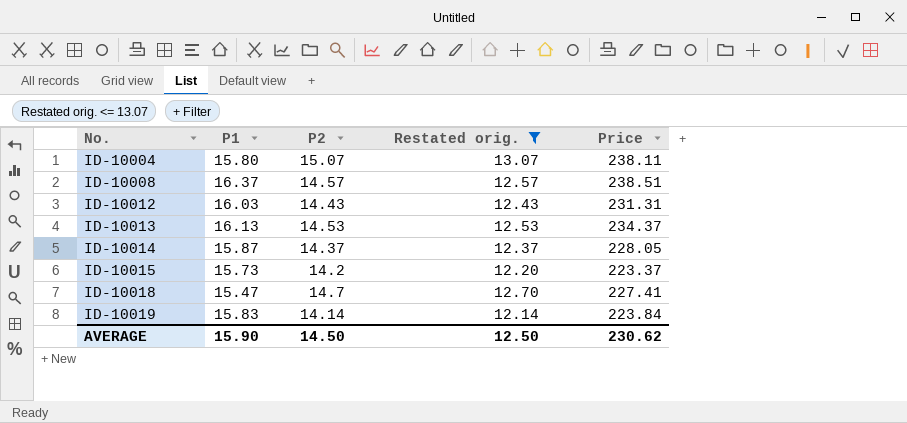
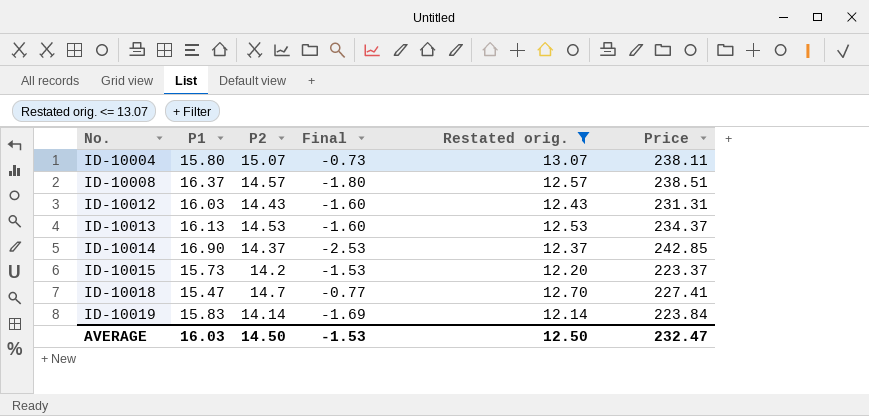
column Final | formula: none -> [P2] - [P1]
ID-10014 | P1: 15.87 -> 16.90
ID-10014 | Price: 228.05 -> 242.85
AVERAGE | P1: 15.90 -> 16.03
AVERAGE | Price: 230.62 -> 232.47

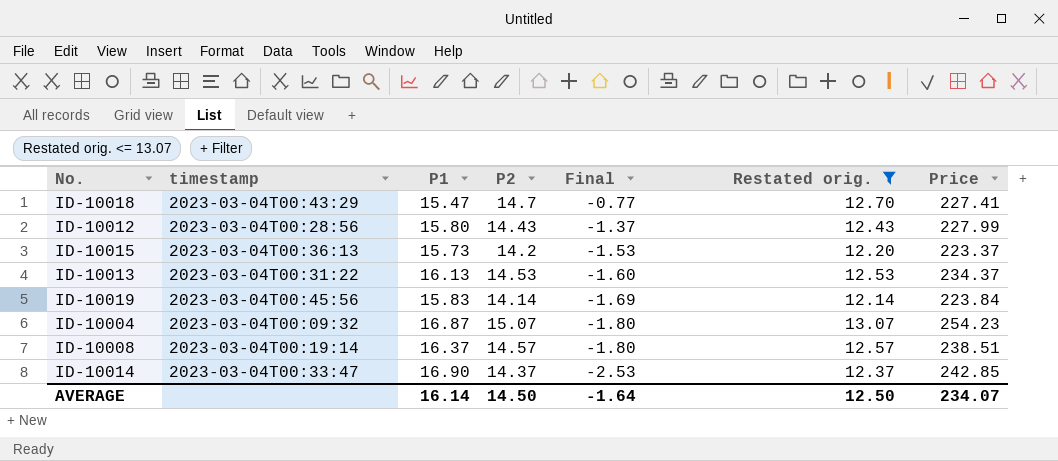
row order: No. ascending -> Final descending
column timestamp | position: none -> 2
ID-10012 | P1: 16.03 -> 15.80
ID-10012 | Final: -1.60 -> -1.37
ID-10012 | Price: 231.31 -> 227.99
ID-10004 | P1: 15.80 -> 16.87
ID-10004 | Final: -0.73 -> -1.80
ID-10004 | Price: 238.11 -> 254.23
AVERAGE | P1: 16.03 -> 16.14
AVERAGE | Final: -1.53 -> -1.64
AVERAGE | Price: 232.47 -> 234.07

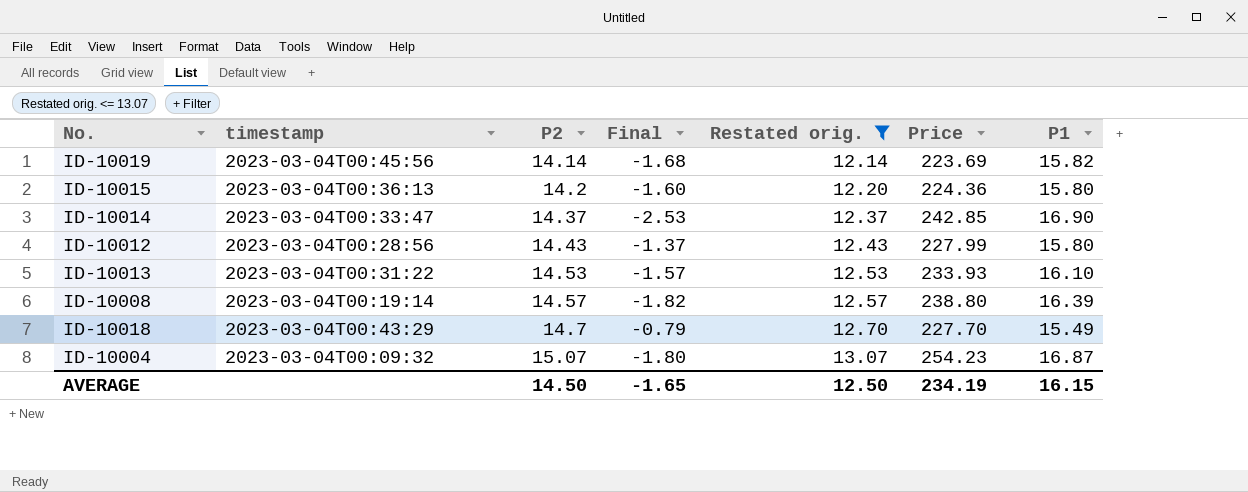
row order: Final descending -> P2 ascending
column P1 | position: 3 -> 7
ID-10019 | Final: -1.69 -> -1.68
ID-10019 | Price: 223.84 -> 223.69
ID-10019 | P1: 15.83 -> 15.82
ID-10015 | Final: -1.53 -> -1.60
ID-10015 | Price: 223.37 -> 224.36
ID-10015 | P1: 15.73 -> 15.80
ID-10013 | Final: -1.60 -> -1.57
ID-10013 | Price: 234.37 -> 233.93
ID-10013 | P1: 16.13 -> 16.10
ID-10008 | Final: -1.80 -> -1.82
ID-10008 | Price: 238.51 -> 238.80
ID-10008 | P1: 16.37 -> 16.39
ID-10018 | Final: -0.77 -> -0.79
ID-10018 | Price: 227.41 -> 227.70
ID-10018 | P1: 15.47 -> 15.49
AVERAGE | Final: -1.64 -> -1.65
AVERAGE | Price: 234.07 -> 234.19
AVERAGE | P1: 16.14 -> 16.15

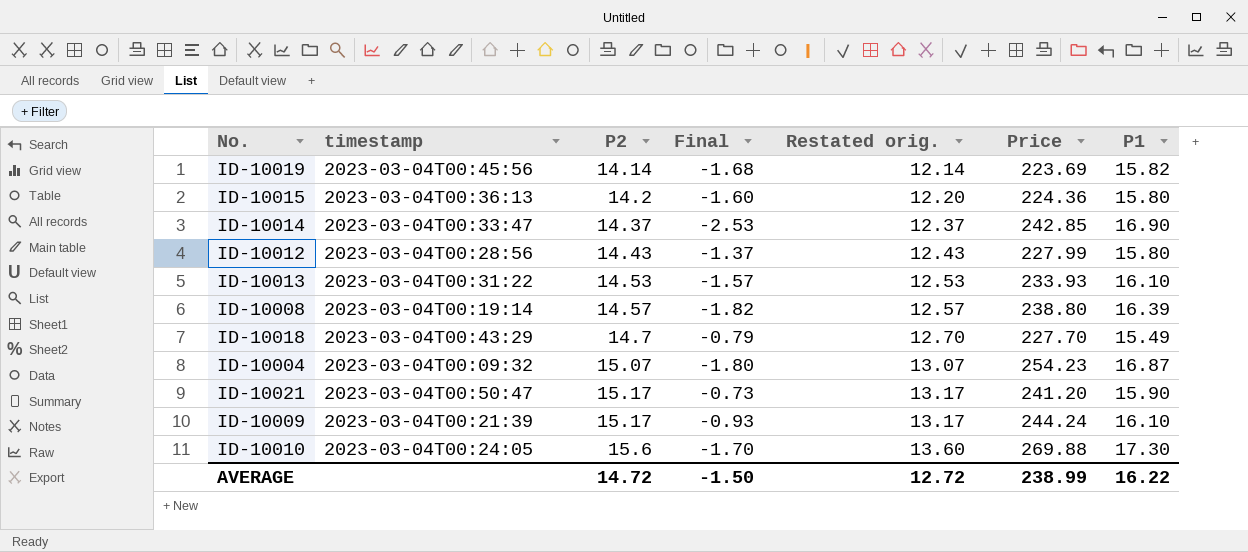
filter: Restated orig. <= 13.07 -> none
AVERAGE | P2: 14.50 -> 14.72
AVERAGE | Final: -1.65 -> -1.50
AVERAGE | Restated orig.: 12.50 -> 12.72
AVERAGE | Price: 234.19 -> 238.99
AVERAGE | P1: 16.15 -> 16.22

